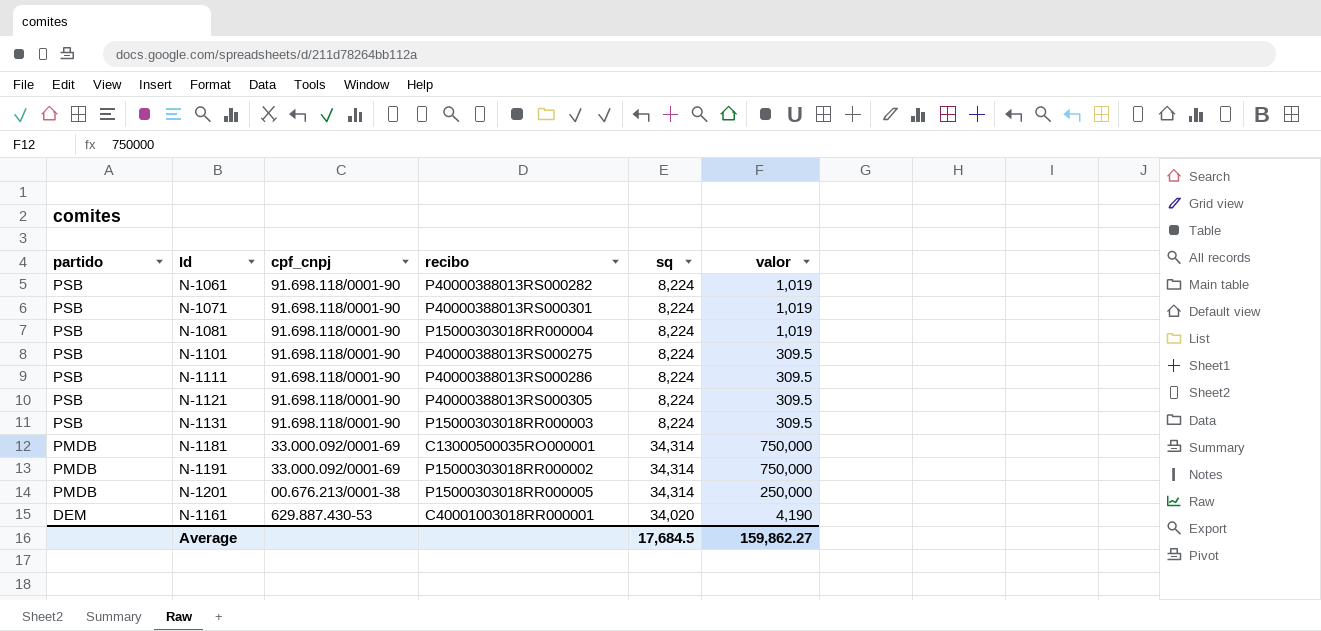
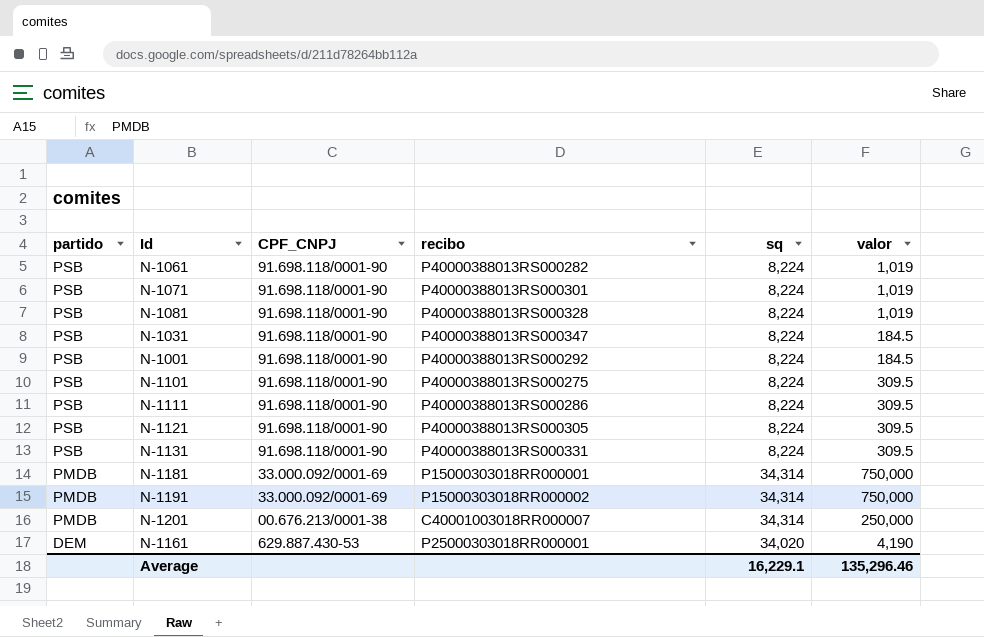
column name: cpf_cnpj -> CPF_CNPJ
N-1081 | recibo: P15000303018RR000004 -> P40000388013RS000328
row N-1031: none -> PSB | 91.698.118/0001-90 | P40000388013RS000347 | 8,224 | 184.5
row N-1001: none -> PSB | 91.698.118/0001-90 | P40000388013RS000292 | 8,224 | 184.5
N-1131 | recibo: P15000303018RR000003 -> P40000388013RS000331
N-1181 | recibo: C13000500035RO000001 -> P15000303018RR000001
N-1201 | recibo: P15000303018RR000005 -> C40001003018RR000007
N-1161 | recibo: C40001003018RR000001 -> P25000303018RR000001
Average | sq: 17,684.5 -> 16,229.1
Average | valor: 159,862.27 -> 135,296.46

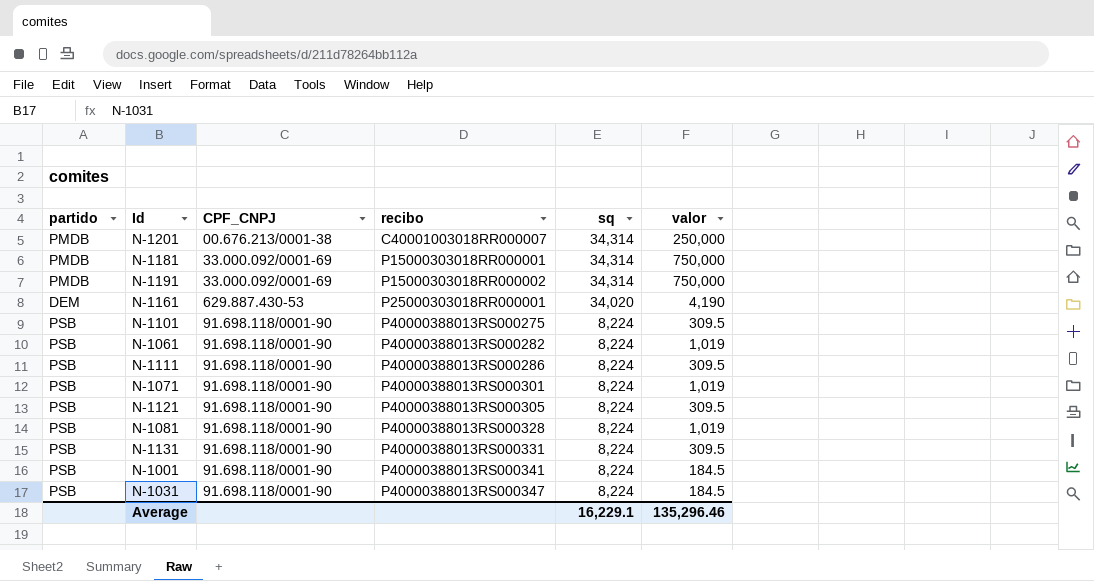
row order: partido descending -> recibo ascending
N-1001 | recibo: P40000388013RS000292 -> P40000388013RS000341

